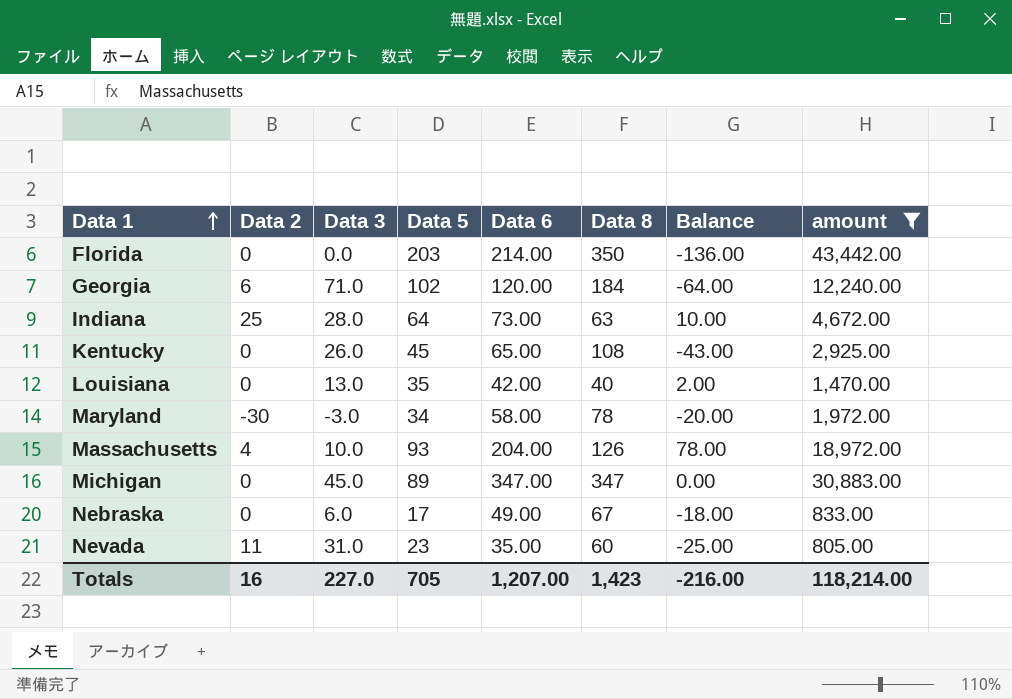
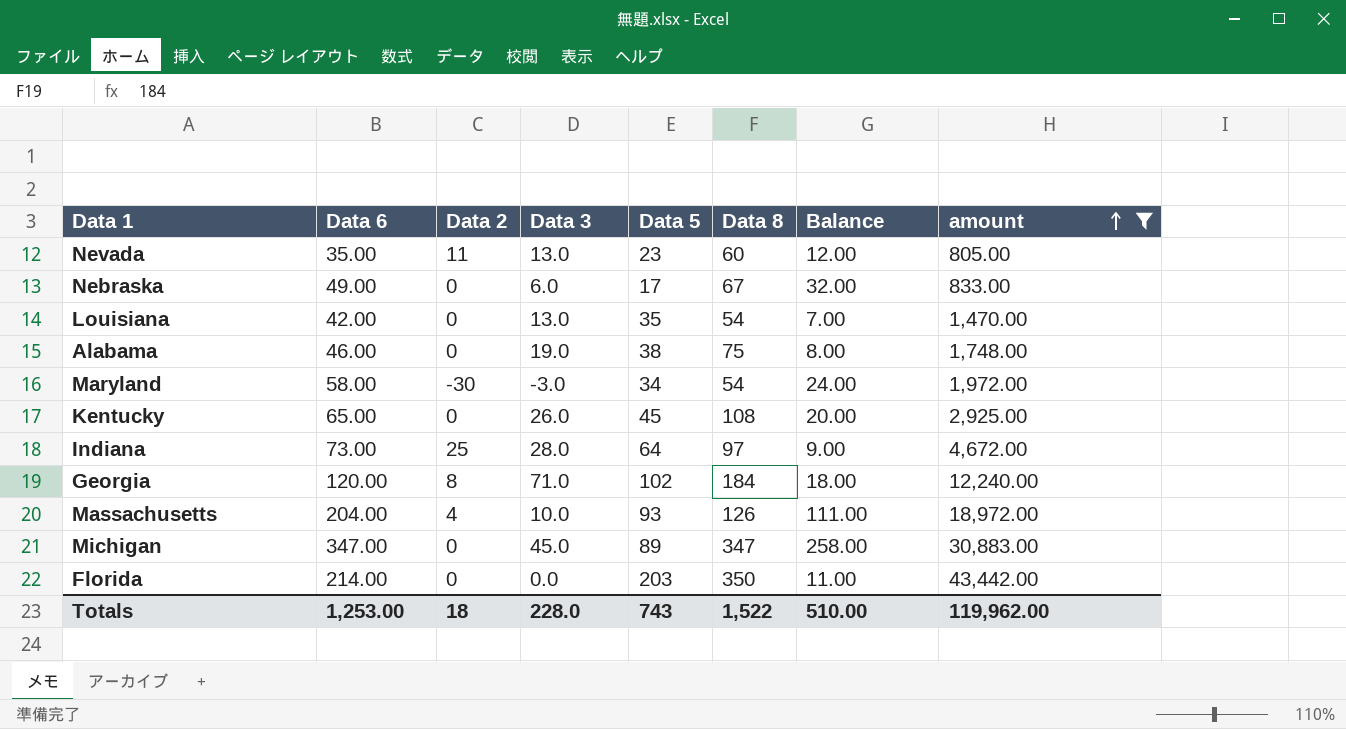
row order: Data 1 ascending -> amount ascending
column Data 6 | position: 5 -> 2
column Balance | formula: [Data 6] - [Data 8] -> [Data 6] - [Data 5]
Nevada | Data 3: 31.0 -> 13.0
Louisiana | Data 8: 40 -> 54
row Alabama: none -> 46.00 | 0 | 19.0 | 38 | 75 | 8.00 | 1,748.00
Maryland | Data 8: 78 -> 54
Indiana | Data 8: 63 -> 97
Georgia | Data 2: 6 -> 8
Totals | Data 6: 1,207.00 -> 1,253.00
Totals | Data 2: 16 -> 18
Totals | Data 3: 227.0 -> 228.0
Totals | Data 5: 705 -> 743
Totals | Data 8: 1,423 -> 1,522
Totals | Balance: -216.00 -> 510.00
Totals | amount: 118,214.00 -> 119,962.00

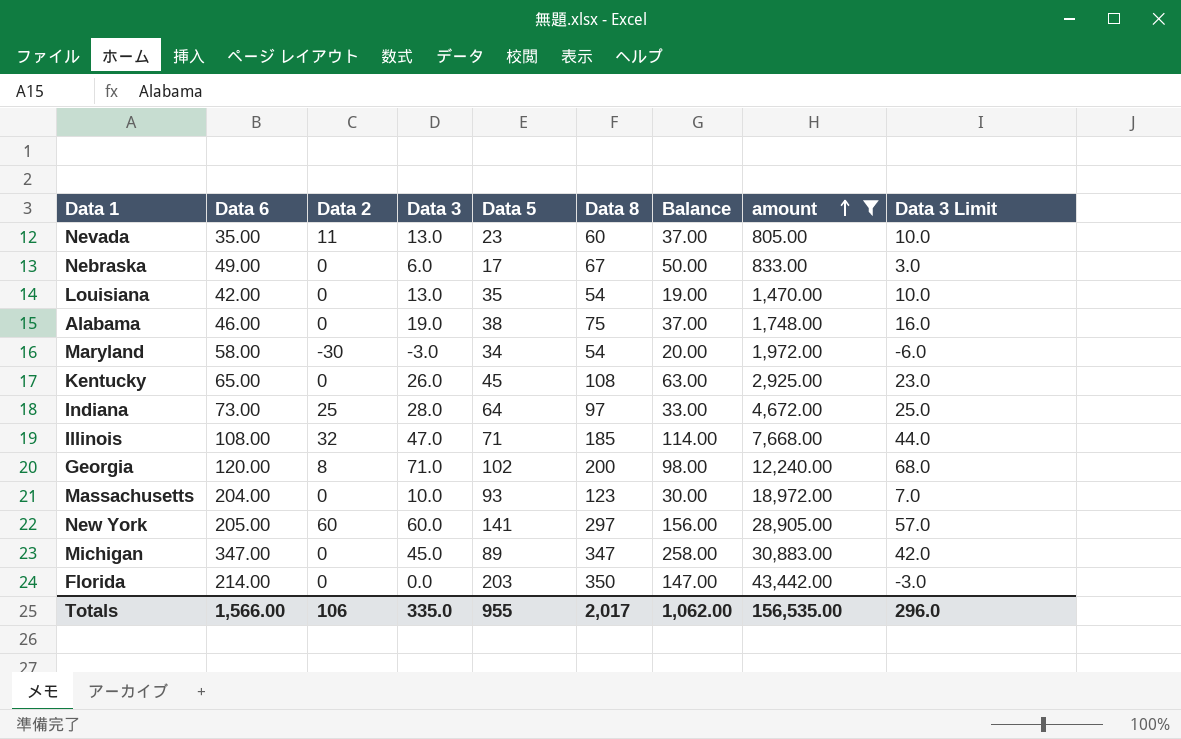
column Balance | formula: [Data 6] - [Data 5] -> [Data 8] - [Data 5]
column Data 3 Limit | formula: none -> [Data 3] - 3
row Illinois: none -> 108.00 | 32 | 47.0 | 71 | 185 | 114.00 | 7,668.00 | 44.0
Georgia | Data 8: 184 -> 200
Massachusetts | Data 2: 4 -> 0
Massachusetts | Data 8: 126 -> 123
row New York: none -> 205.00 | 60 | 60.0 | 141 | 297 | 156.00 | 28,905.00 | 57.0
Totals | Data 6: 1,253.00 -> 1,566.00
Totals | Data 2: 18 -> 106
Totals | Data 3: 228.0 -> 335.0
Totals | Data 5: 743 -> 955
Totals | Data 8: 1,522 -> 2,017
Totals | Balance: 510.00 -> 1,062.00
Totals | amount: 119,962.00 -> 156,535.00

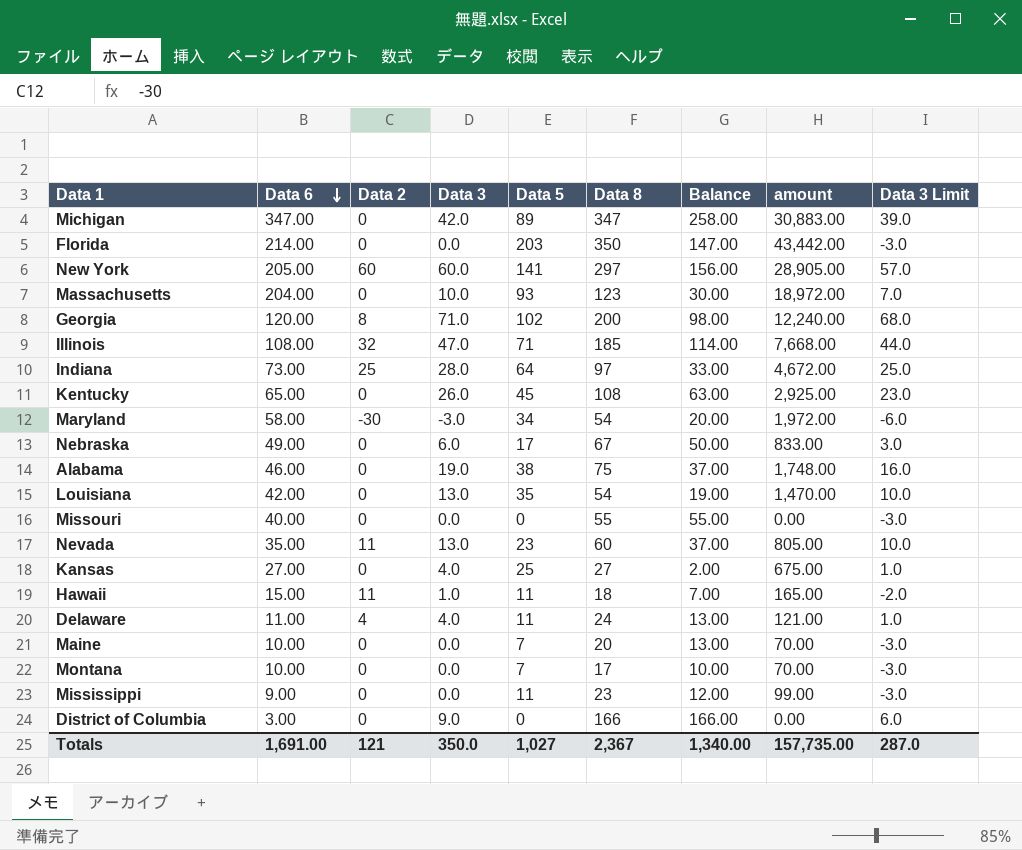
filter: amount >= 805.00 -> none
row order: amount ascending -> Data 6 descending
Michigan | Data 3: 45.0 -> 42.0
Michigan | Data 3 Limit: 42.0 -> 39.0
Totals | Data 6: 1,566.00 -> 1,691.00
Totals | Data 2: 106 -> 121
Totals | Data 3: 335.0 -> 350.0
Totals | Data 5: 955 -> 1,027
Totals | Data 8: 2,017 -> 2,367
Totals | Balance: 1,062.00 -> 1,340.00
Totals | amount: 156,535.00 -> 157,735.00
Totals | Data 3 Limit: 296.0 -> 287.0

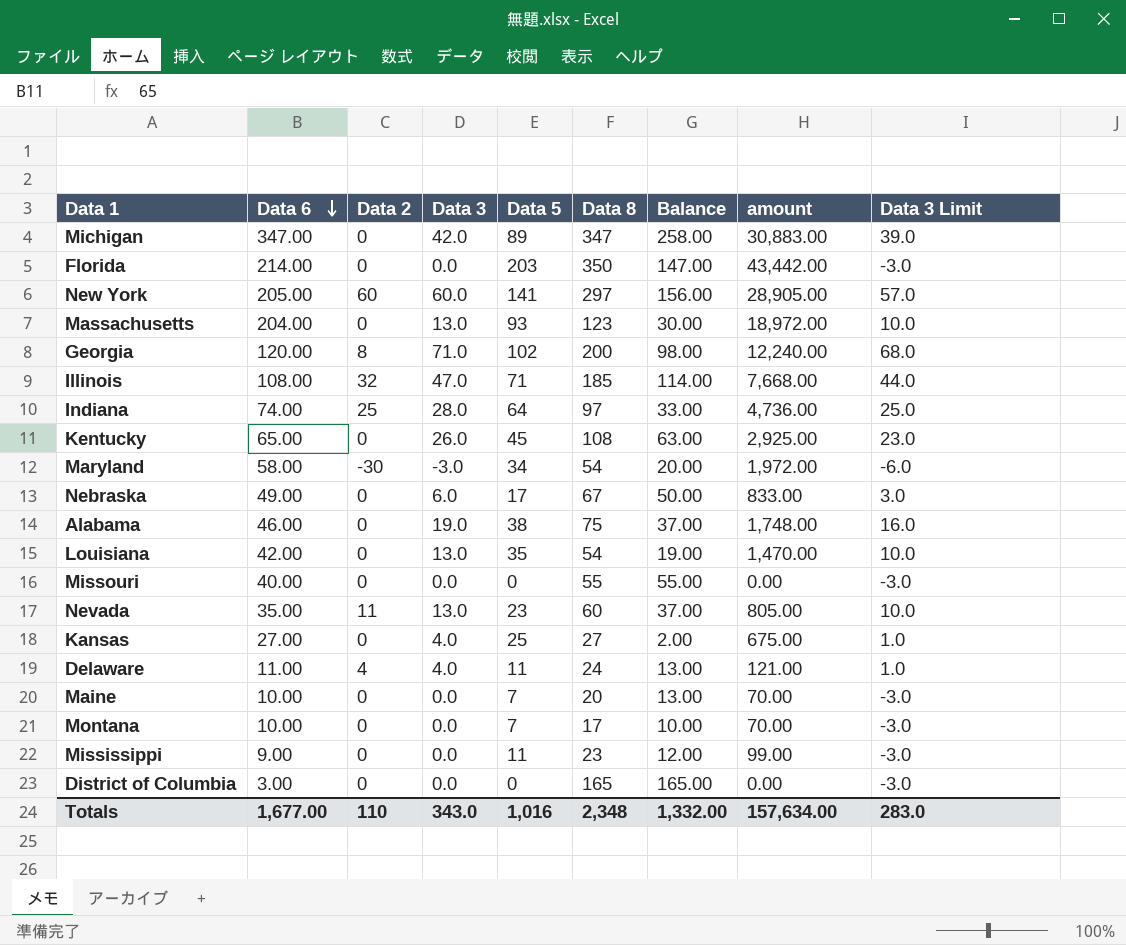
row Hawaii: 15.00 | 11 | 1.0 | 11 | 18 | 7.00 | 165.00 | -2.0 -> none
Massachusetts | Data 3: 10.0 -> 13.0
Massachusetts | Data 3 Limit: 7.0 -> 10.0
Indiana | Data 6: 73.00 -> 74.00
Indiana | amount: 4,672.00 -> 4,736.00
District of Columbia | Data 3: 9.0 -> 0.0
District of Columbia | Data 8: 166 -> 165
District of Columbia | Balance: 166.00 -> 165.00
District of Columbia | Data 3 Limit: 6.0 -> -3.0
Totals | Data 6: 1,691.00 -> 1,677.00
Totals | Data 2: 121 -> 110
Totals | Data 3: 350.0 -> 343.0
Totals | Data 5: 1,027 -> 1,016
Totals | Data 8: 2,367 -> 2,348
Totals | Balance: 1,340.00 -> 1,332.00
Totals | amount: 157,735.00 -> 157,634.00
Totals | Data 3 Limit: 287.0 -> 283.0

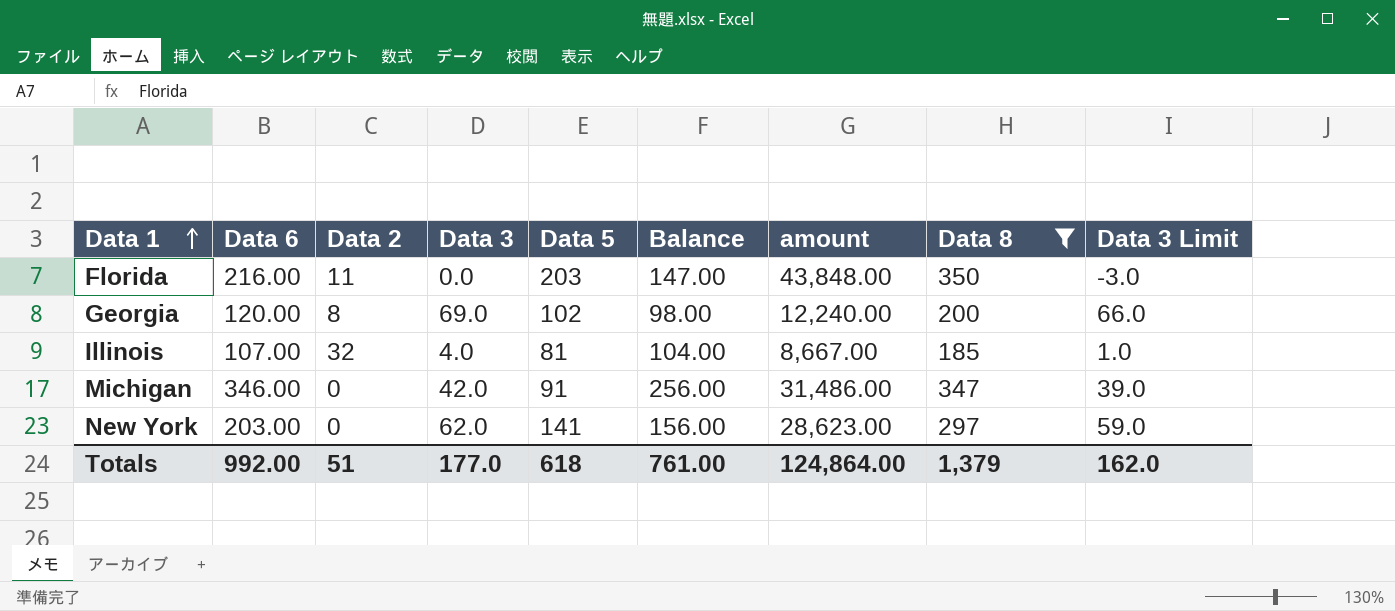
filter: none -> Data 8 >= 185
row order: Data 6 descending -> Data 1 ascending
column Data 8 | position: 6 -> 8
Florida | Data 6: 214.00 -> 216.00
Florida | Data 2: 0 -> 11
Florida | amount: 43,442.00 -> 43,848.00
Georgia | Data 3: 71.0 -> 69.0
Georgia | Data 3 Limit: 68.0 -> 66.0
Illinois | Data 6: 108.00 -> 107.00
Illinois | Data 3: 47.0 -> 4.0
Illinois | Data 5: 71 -> 81
Illinois | Balance: 114.00 -> 104.00
Illinois | amount: 7,668.00 -> 8,667.00
Illinois | Data 3 Limit: 44.0 -> 1.0
Michigan | Data 6: 347.00 -> 346.00
Michigan | Data 5: 89 -> 91
Michigan | Balance: 258.00 -> 256.00
Michigan | amount: 30,883.00 -> 31,486.00
New York | Data 6: 205.00 -> 203.00
New York | Data 2: 60 -> 0
New York | Data 3: 60.0 -> 62.0
New York | amount: 28,905.00 -> 28,623.00
New York | Data 3 Limit: 57.0 -> 59.0
Totals | Data 6: 1,677.00 -> 992.00
Totals | Data 2: 110 -> 51
Totals | Data 3: 343.0 -> 177.0
Totals | Data 5: 1,016 -> 618
Totals | Balance: 1,332.00 -> 761.00
Totals | amount: 157,634.00 -> 124,864.00
Totals | Data 8: 2,348 -> 1,379
Totals | Data 3 Limit: 283.0 -> 162.0

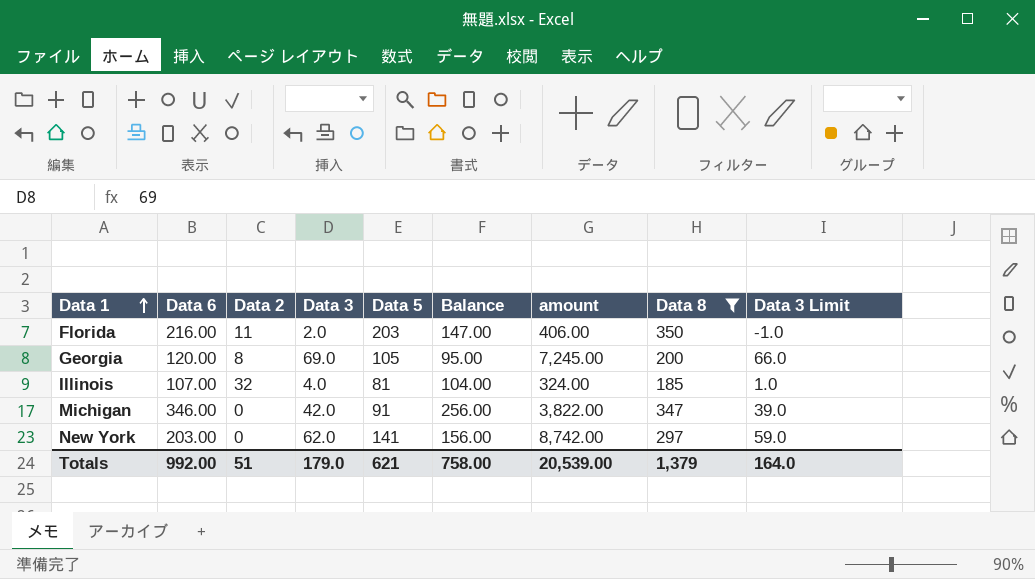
column amount | formula: [Data 6] * [Data 5] -> [Data 3] * [Data 5]
Florida | Data 3: 0.0 -> 2.0
Florida | Data 3 Limit: -3.0 -> -1.0
Georgia | Data 5: 102 -> 105
Georgia | Balance: 98.00 -> 95.00
Totals | Data 3: 177.0 -> 179.0
Totals | Data 5: 618 -> 621
Totals | Balance: 761.00 -> 758.00
Totals | amount: 124,864.00 -> 20,539.00
Totals | Data 3 Limit: 162.0 -> 164.0

